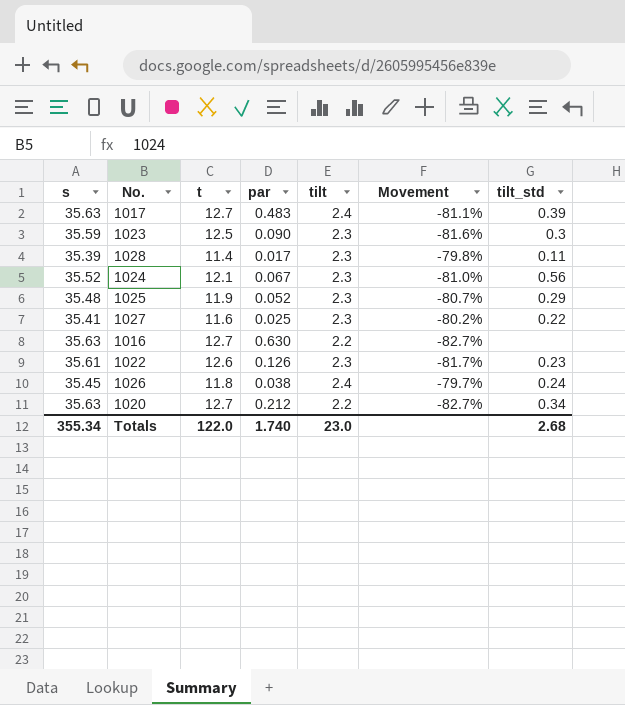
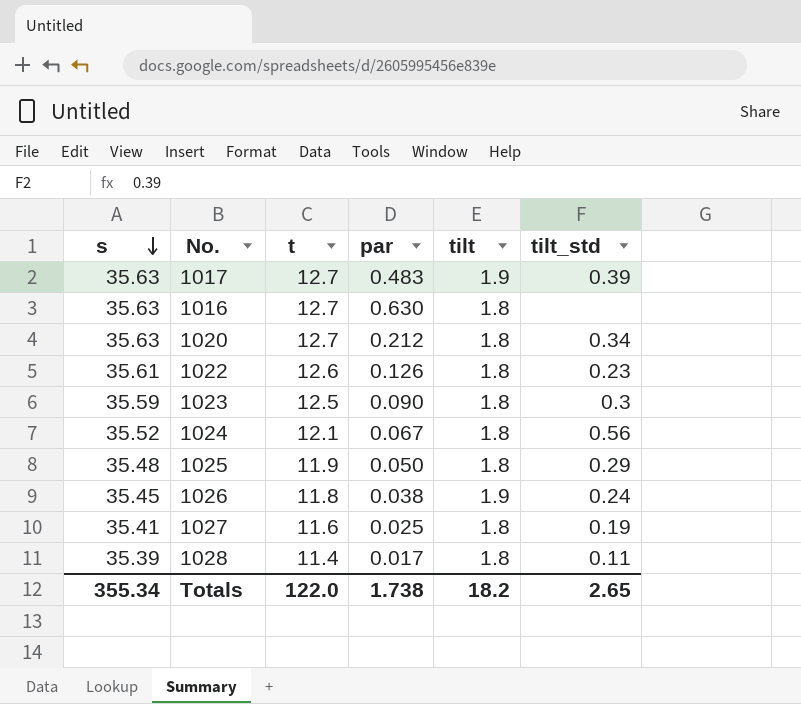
row order: none -> s descending
column Movement | formula: ([tilt] - [t]) / [t] -> none
1017 | tilt: 2.4 -> 1.9
1016 | tilt: 2.2 -> 1.8
1020 | tilt: 2.2 -> 1.8
1022 | tilt: 2.3 -> 1.8
1023 | tilt: 2.3 -> 1.8
1024 | tilt: 2.3 -> 1.8
1025 | par: 0.052 -> 0.050
1025 | tilt: 2.3 -> 1.8
1026 | tilt: 2.4 -> 1.9
1027 | tilt: 2.3 -> 1.8
1027 | tilt_std: 0.22 -> 0.19
1028 | tilt: 2.3 -> 1.8
Totals | par: 1.740 -> 1.738
Totals | tilt: 23.0 -> 18.2
Totals | tilt_std: 2.68 -> 2.65

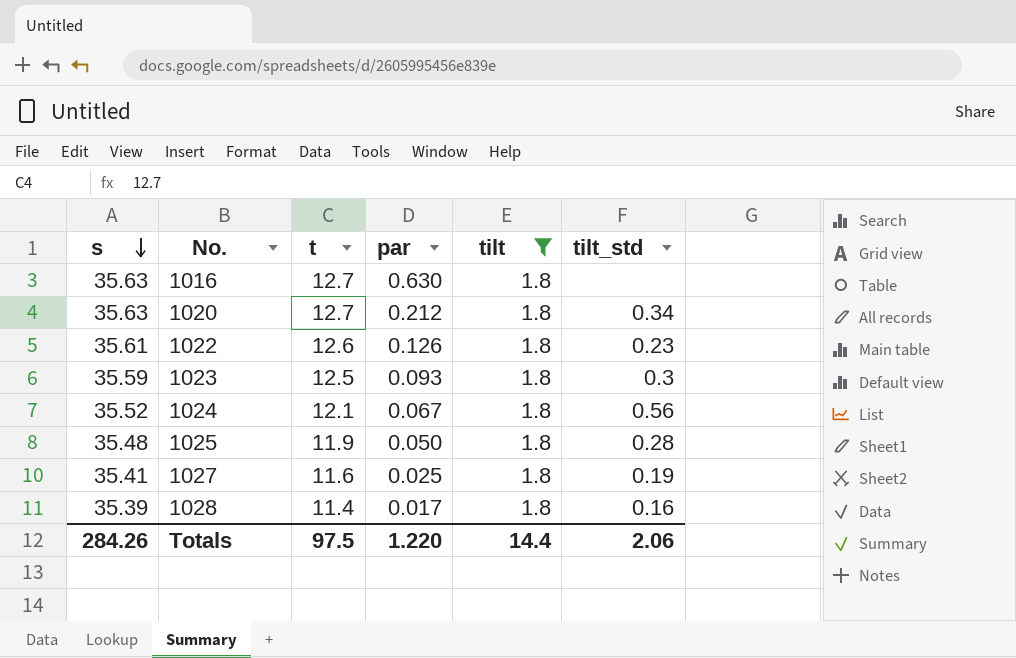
filter: none -> tilt = 1.8
1023 | par: 0.090 -> 0.093
1025 | tilt_std: 0.29 -> 0.28
1028 | tilt_std: 0.11 -> 0.16
Totals | s: 355.34 -> 284.26
Totals | t: 122.0 -> 97.5
Totals | par: 1.738 -> 1.220
Totals | tilt: 18.2 -> 14.4
Totals | tilt_std: 2.65 -> 2.06

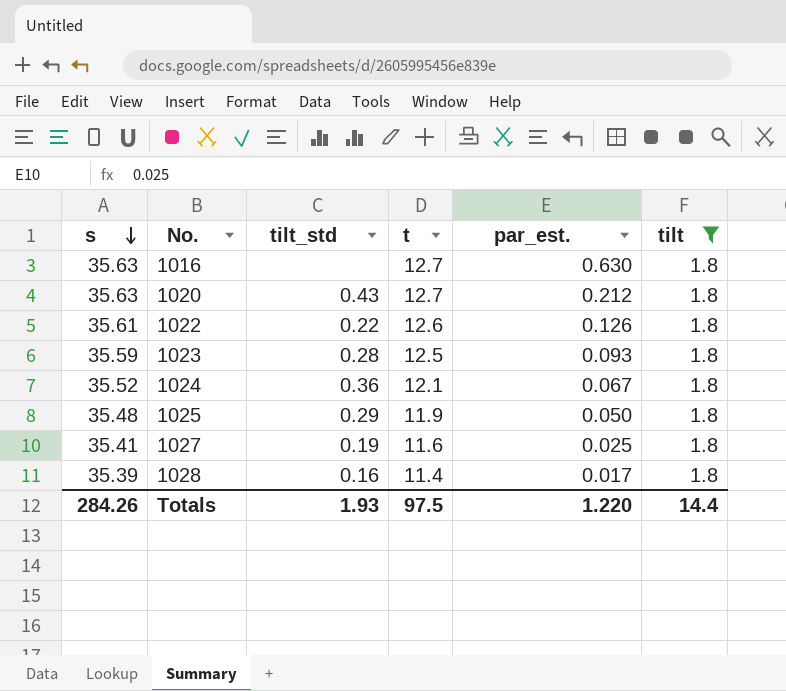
column tilt_std | position: 6 -> 3
column name: par -> par_est.
1020 | tilt_std: 0.34 -> 0.43
1022 | tilt_std: 0.23 -> 0.22
1023 | tilt_std: 0.3 -> 0.28
1024 | tilt_std: 0.56 -> 0.36
1025 | tilt_std: 0.28 -> 0.29
Totals | tilt_std: 2.06 -> 1.93

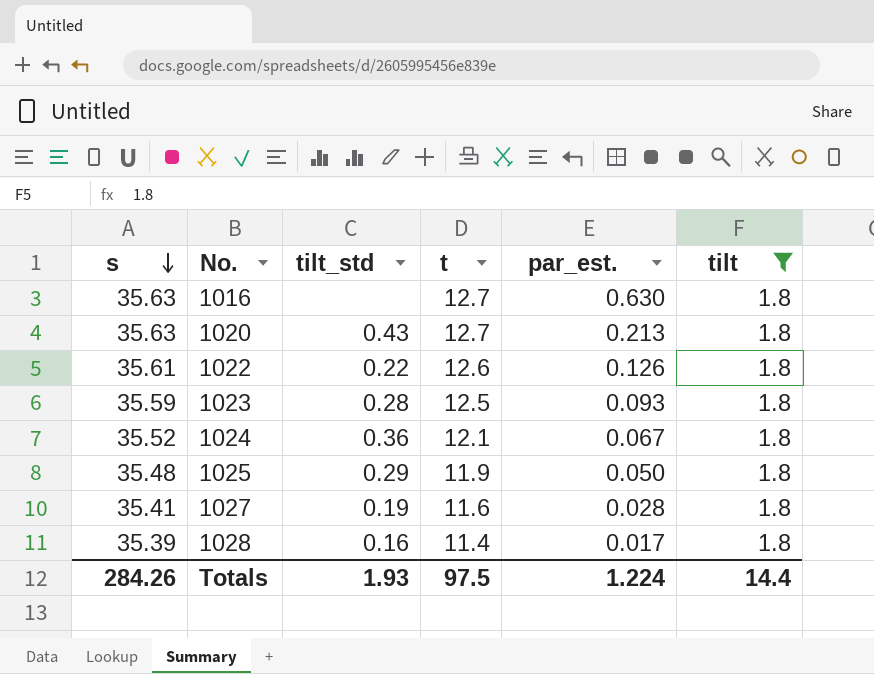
1020 | par_est.: 0.212 -> 0.213
1027 | par_est.: 0.025 -> 0.028
Totals | par_est.: 1.220 -> 1.224

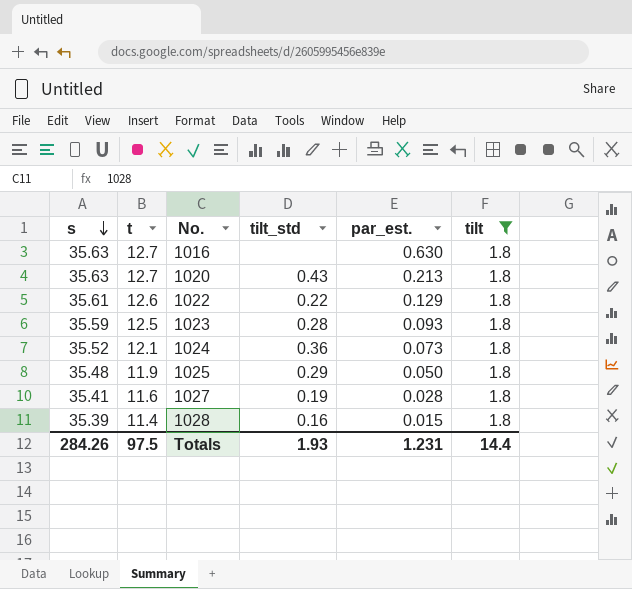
column t | position: 4 -> 2
1022 | par_est.: 0.126 -> 0.129
1024 | par_est.: 0.067 -> 0.073
1028 | par_est.: 0.017 -> 0.015
Totals | par_est.: 1.224 -> 1.231

